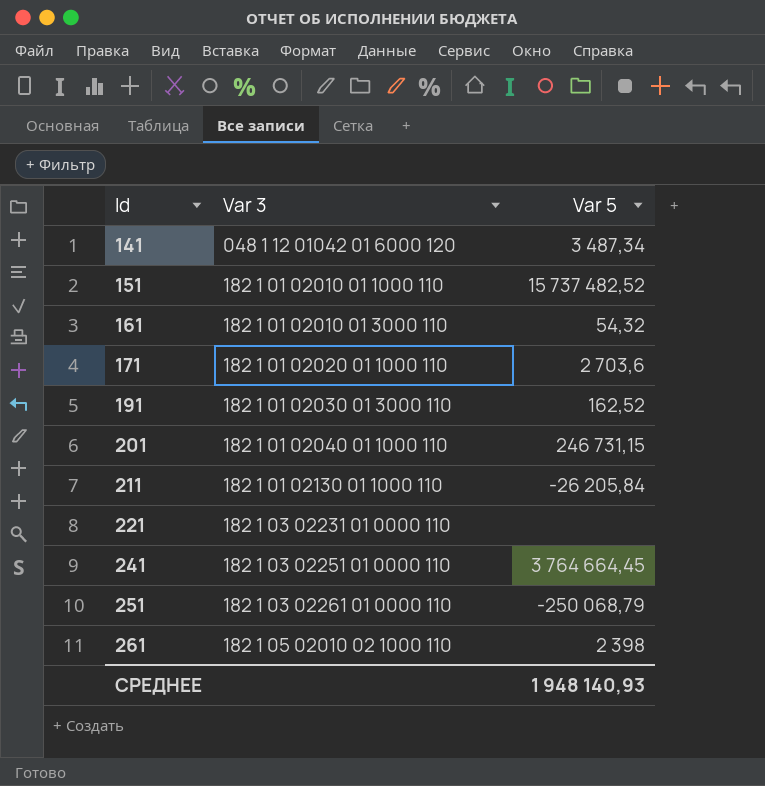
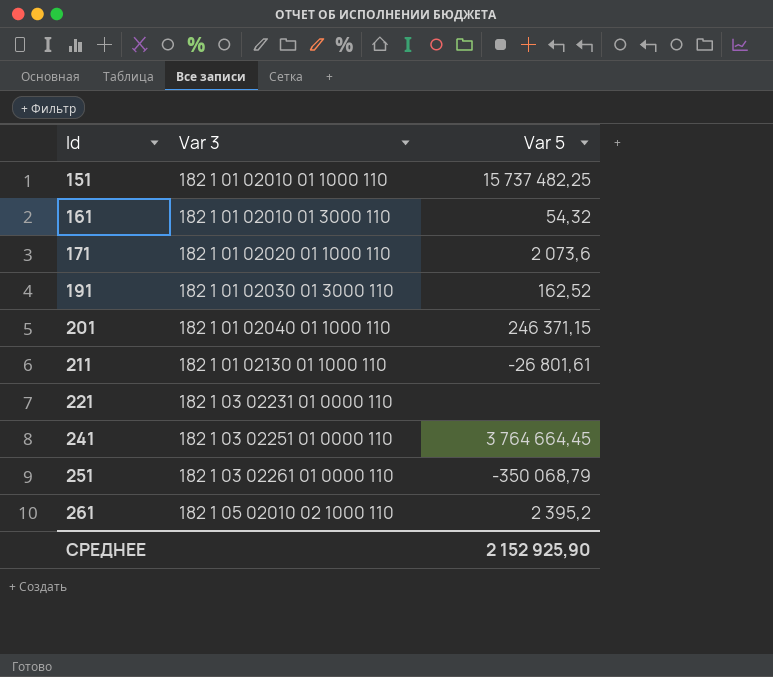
row 141: 048 1 12 01042 01 6000 120 | 3 487,34 -> none
151 | Var 5: 15 737 482,52 -> 15 737 482,25
171 | Var 5: 2 703,6 -> 2 073,6
201 | Var 5: 246 731,15 -> 246 371,15
211 | Var 5: -26 205,84 -> -26 801,61
251 | Var 5: -250 068,79 -> -350 068,79
261 | Var 5: 2 398 -> 2 395,2
СРЕДНЕЕ | Var 5: 1 948 140,93 -> 2 152 925,90

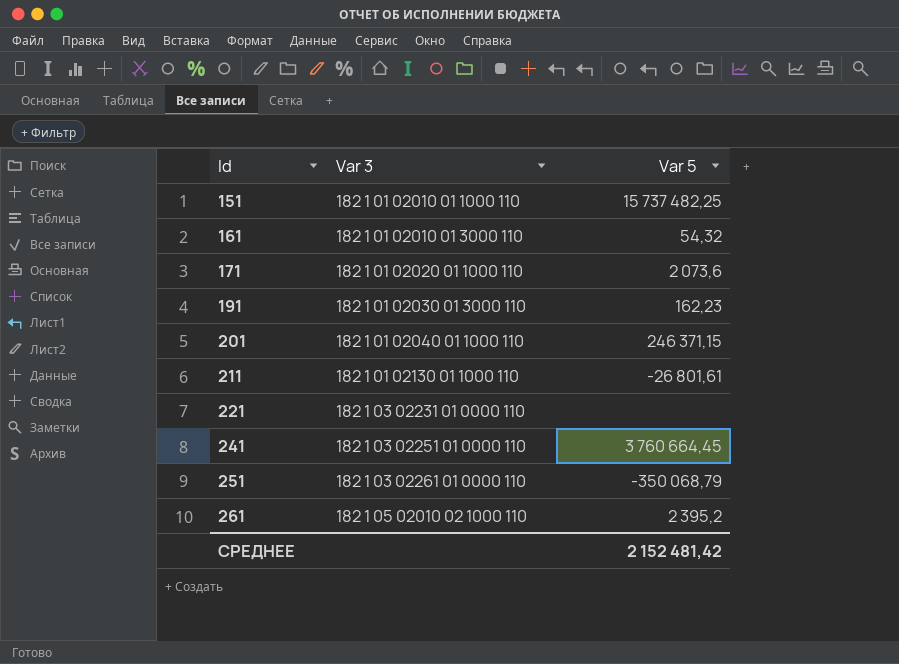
191 | Var 5: 162,52 -> 162,23
241 | Var 5: 3 764 664,45 -> 3 760 664,45
СРЕДНЕЕ | Var 5: 2 152 925,90 -> 2 152 481,42

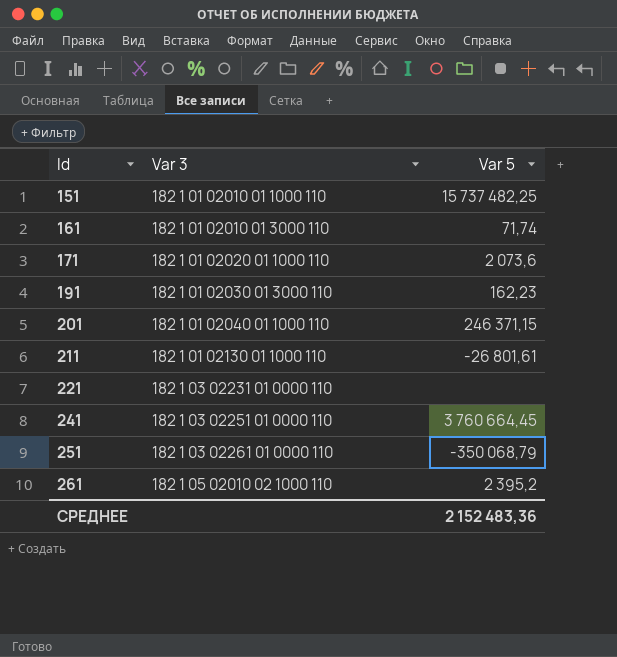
161 | Var 5: 54,32 -> 71,74
СРЕДНЕЕ | Var 5: 2 152 481,42 -> 2 152 483,36

